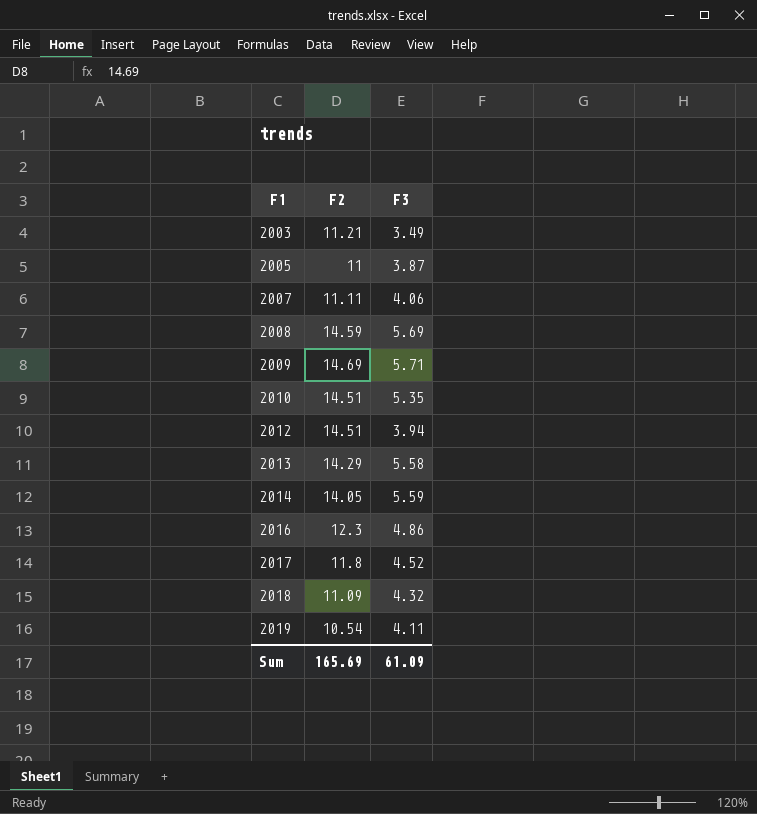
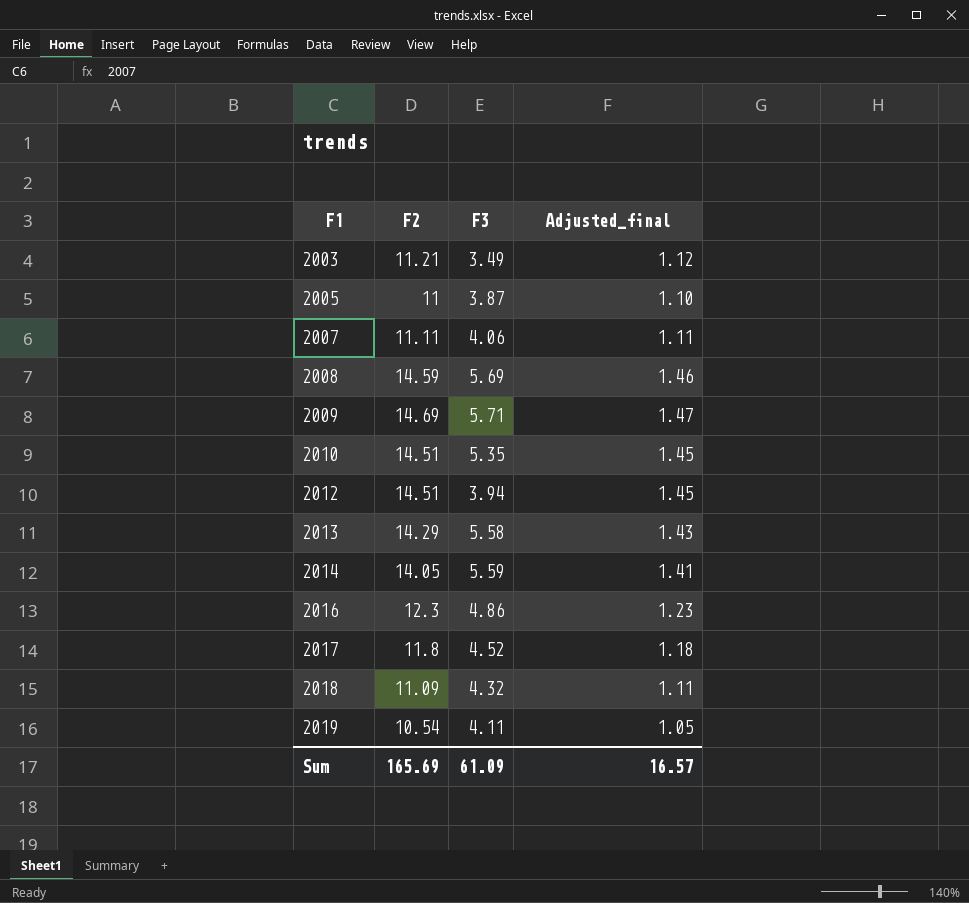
column Adjusted_final | formula: none -> [F2] * 0.1

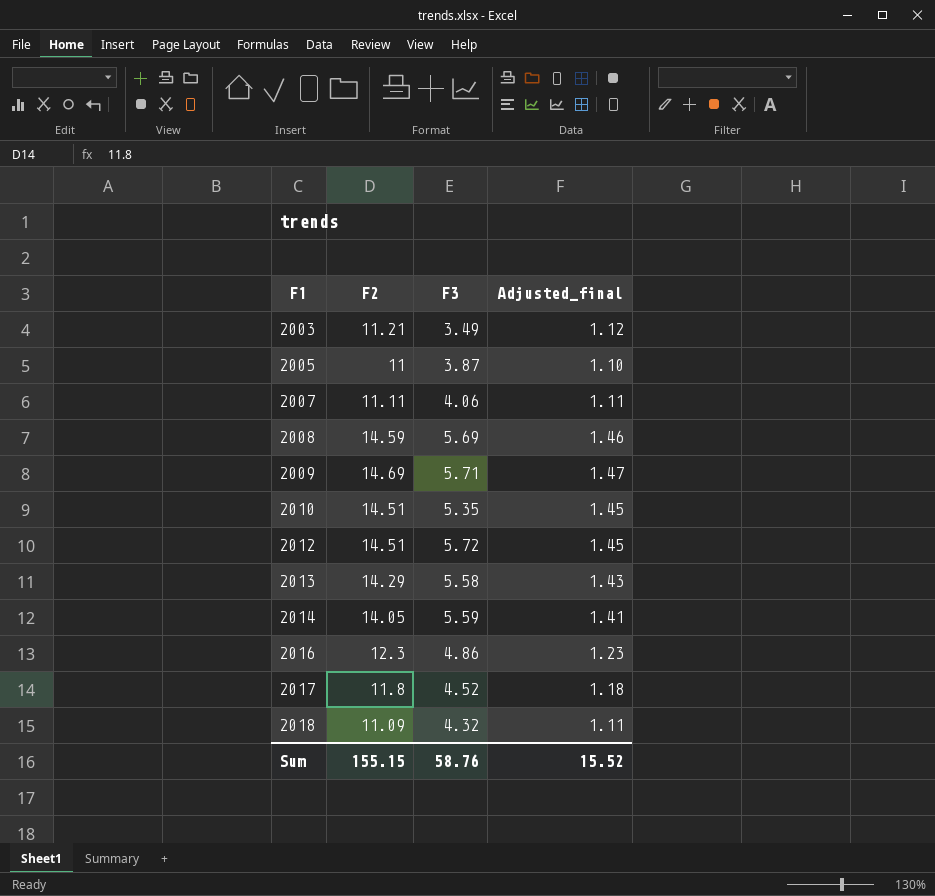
row 2019: 10.54 | 4.11 | 1.05 -> none
2012 | F3: 3.94 -> 5.72
Sum | F2: 165.69 -> 155.15
Sum | F3: 61.09 -> 58.76
Sum | Adjusted_final: 16.57 -> 15.52

